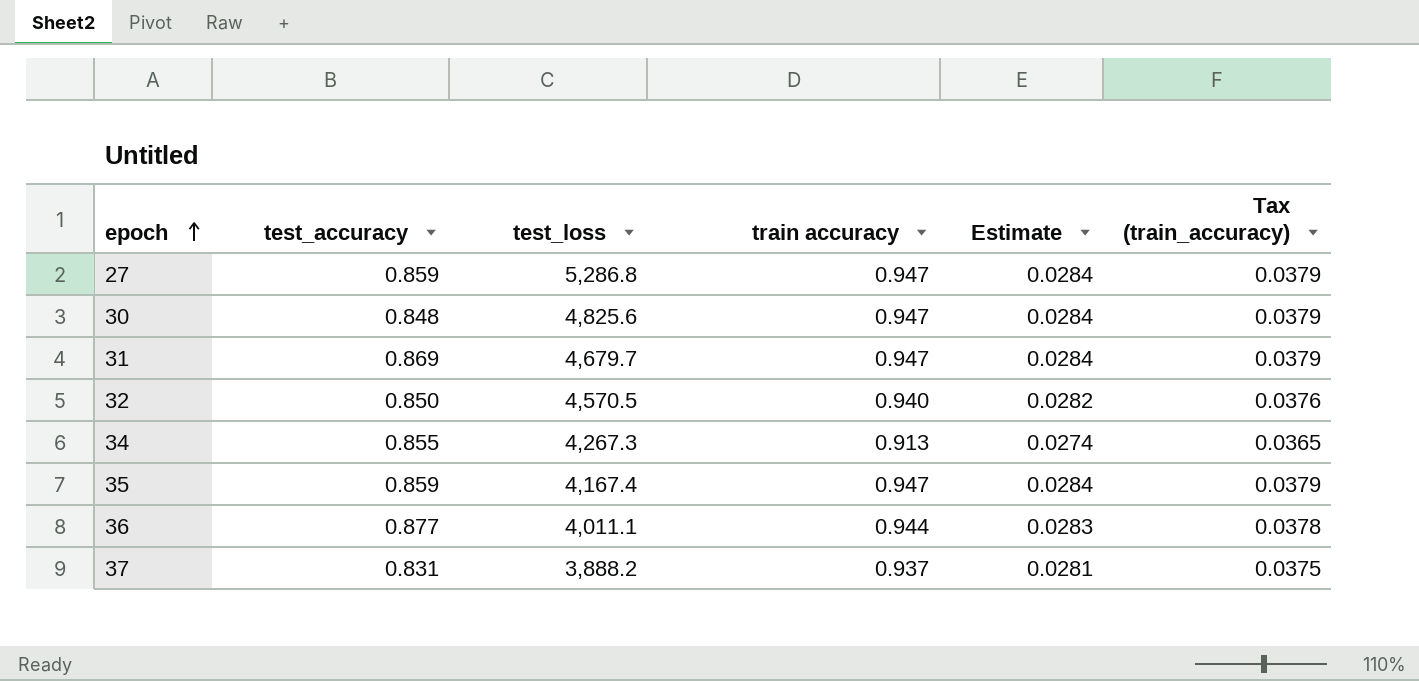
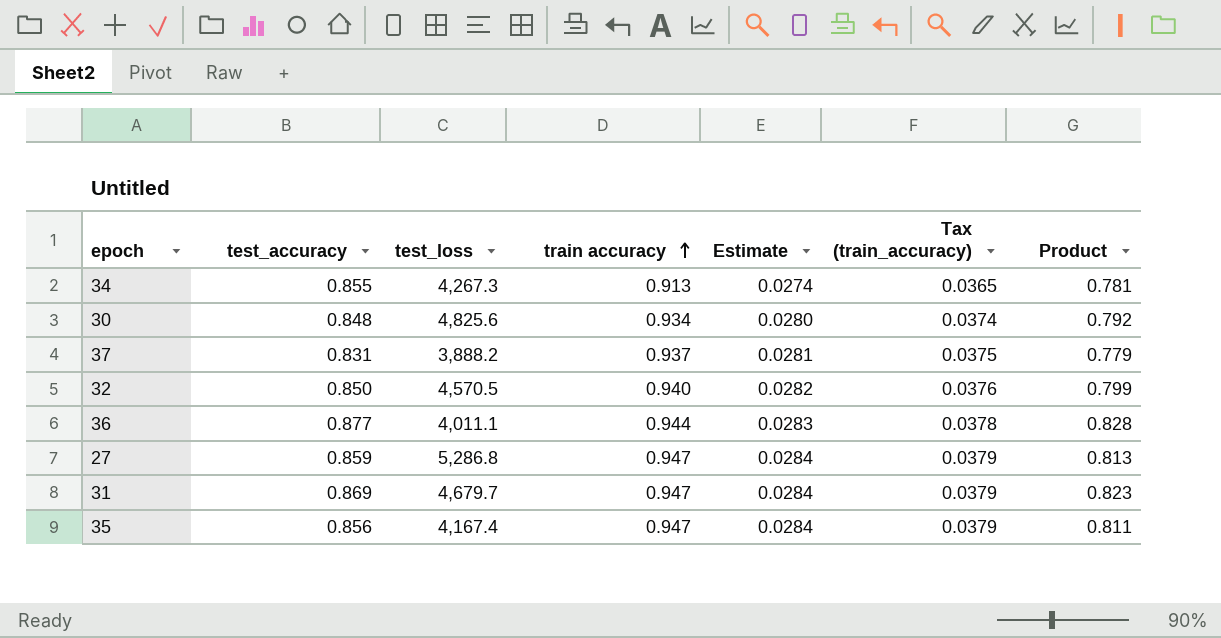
row order: epoch ascending -> train accuracy ascending
column Product | formula: none -> [test_accuracy] * [train accuracy]
30 | train accuracy: 0.947 -> 0.934
30 | Estimate: 0.0284 -> 0.0280
30 | Tax (train_accuracy): 0.0379 -> 0.0374
35 | test_accuracy: 0.859 -> 0.856

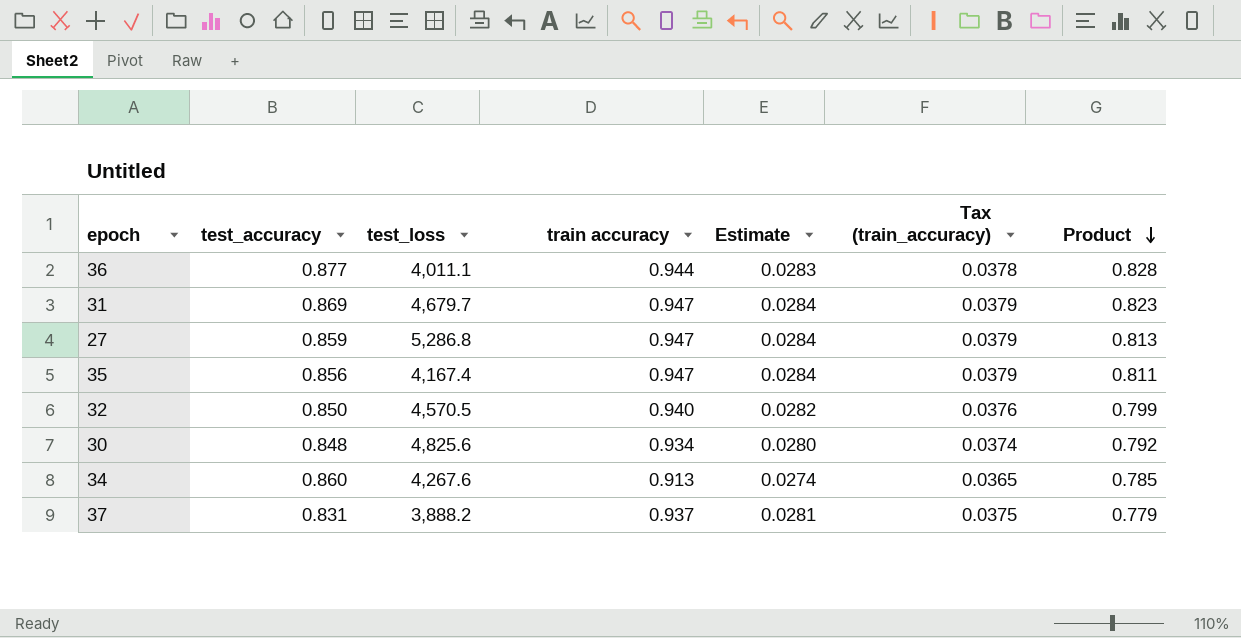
row order: train accuracy ascending -> Product descending
34 | test_accuracy: 0.855 -> 0.860
34 | test_loss: 4,267.3 -> 4,267.6
34 | Product: 0.781 -> 0.785

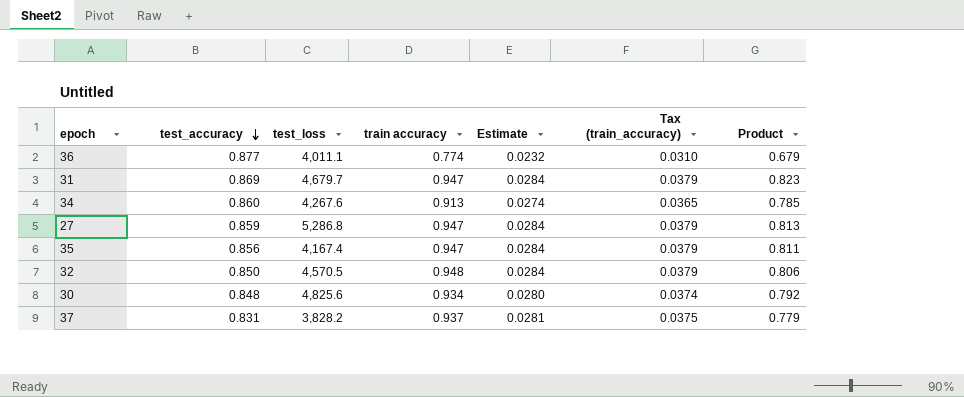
row order: Product descending -> test_accuracy descending
36 | train accuracy: 0.944 -> 0.774
36 | Estimate: 0.0283 -> 0.0232
36 | Tax (train_accuracy): 0.0378 -> 0.0310
36 | Product: 0.828 -> 0.679
32 | train accuracy: 0.940 -> 0.948
32 | Estimate: 0.0282 -> 0.0284
32 | Tax (train_accuracy): 0.0376 -> 0.0379
32 | Product: 0.799 -> 0.806
37 | test_loss: 3,888.2 -> 3,828.2

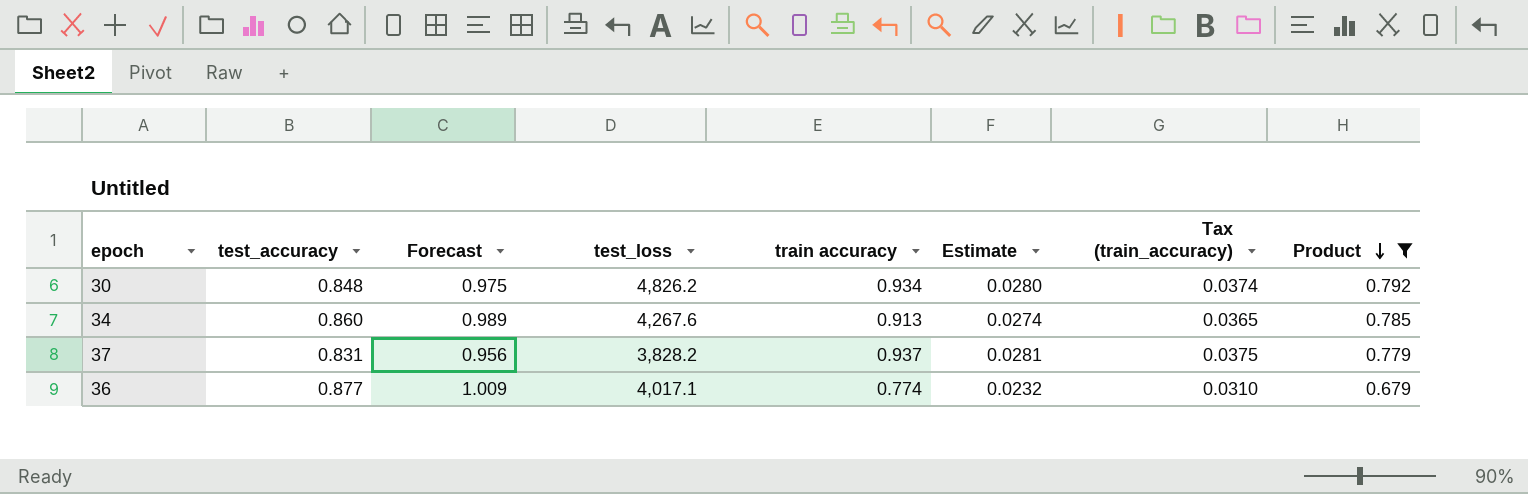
filter: none -> Product <= 0.792
row order: test_accuracy descending -> Product descending
column Forecast | formula: none -> [test_accuracy] * 1.15
30 | test_loss: 4,825.6 -> 4,826.2
36 | test_loss: 4,011.1 -> 4,017.1

